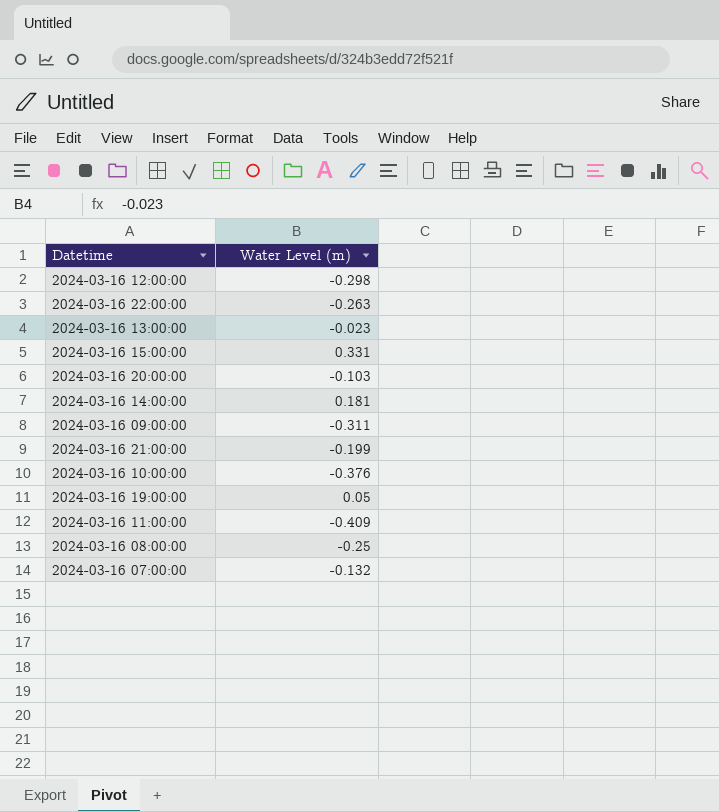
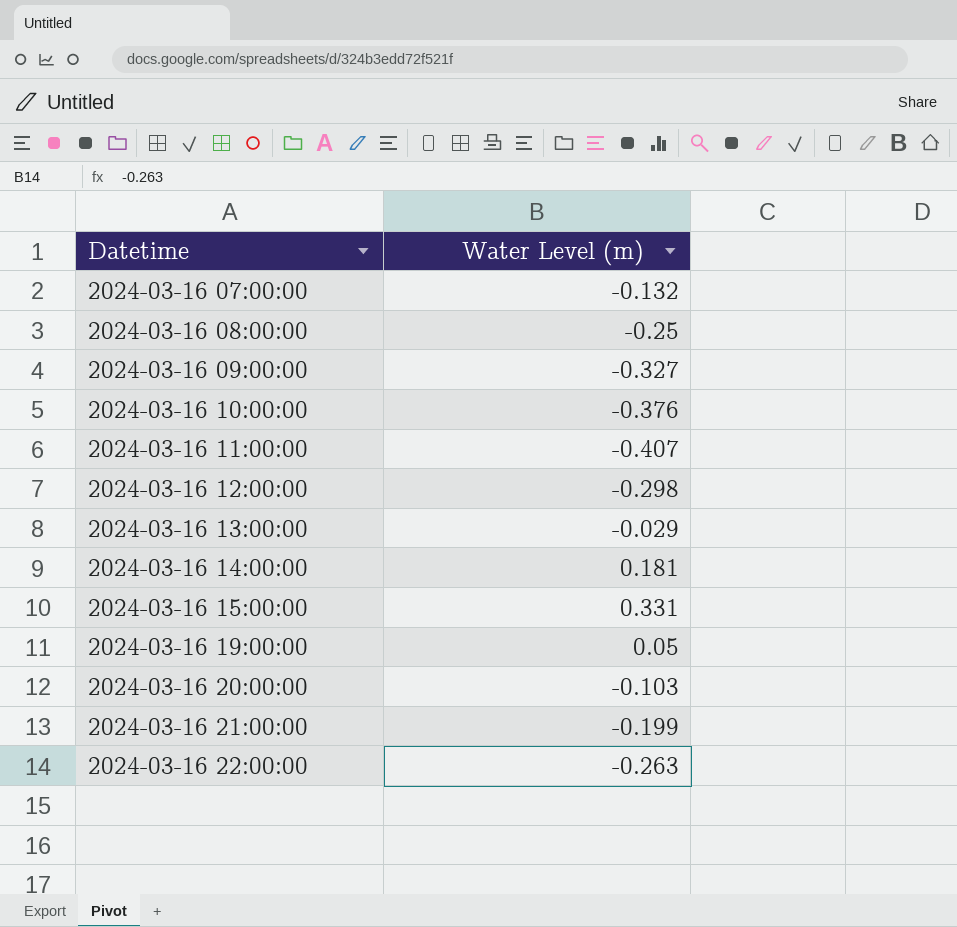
row order: none -> Datetime ascending
2024-03-16 09:00:00 | Water Level (m): -0.311 -> -0.327
2024-03-16 11:00:00 | Water Level (m): -0.409 -> -0.407
2024-03-16 13:00:00 | Water Level (m): -0.023 -> -0.029

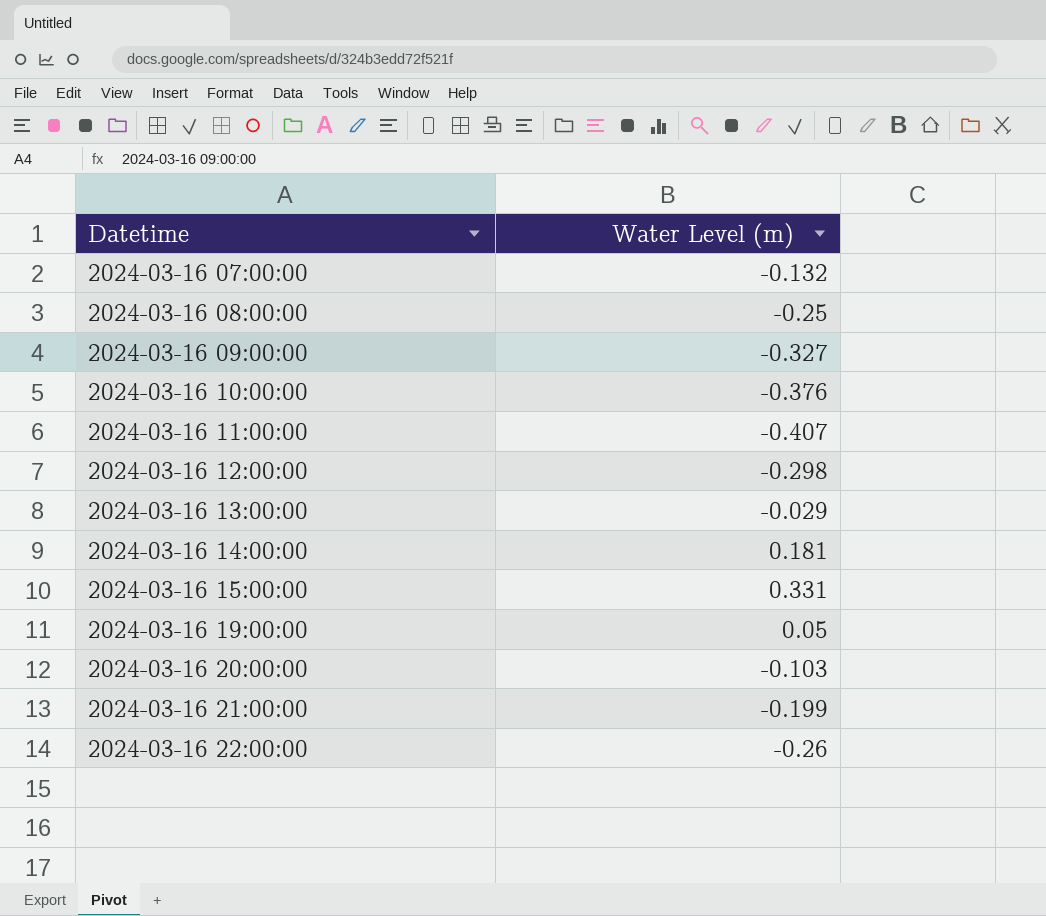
2024-03-16 22:00:00 | Water Level (m): -0.263 -> -0.26

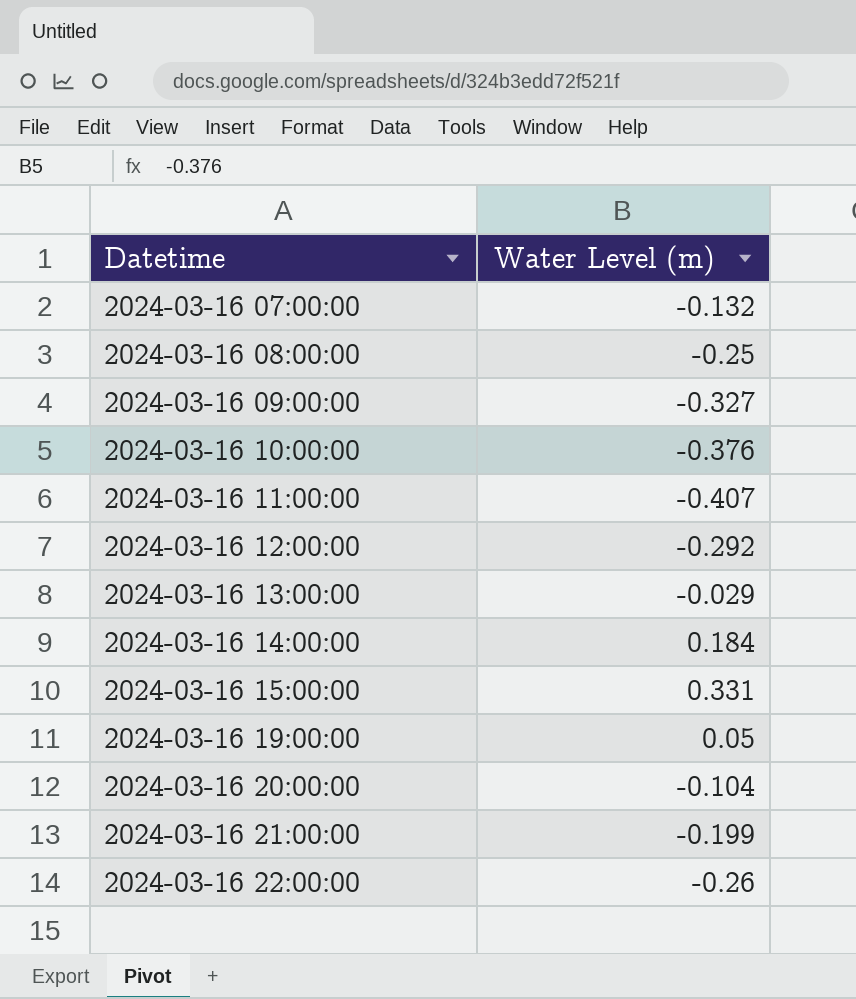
2024-03-16 12:00:00 | Water Level (m): -0.298 -> -0.292
2024-03-16 14:00:00 | Water Level (m): 0.181 -> 0.184
2024-03-16 20:00:00 | Water Level (m): -0.103 -> -0.104

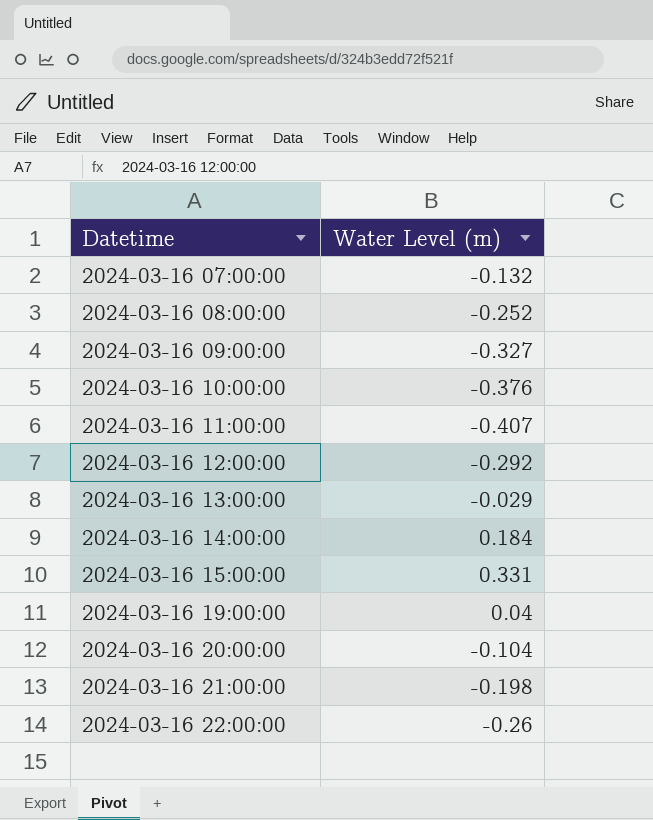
2024-03-16 08:00:00 | Water Level (m): -0.25 -> -0.252
2024-03-16 19:00:00 | Water Level (m): 0.05 -> 0.04
2024-03-16 21:00:00 | Water Level (m): -0.199 -> -0.198

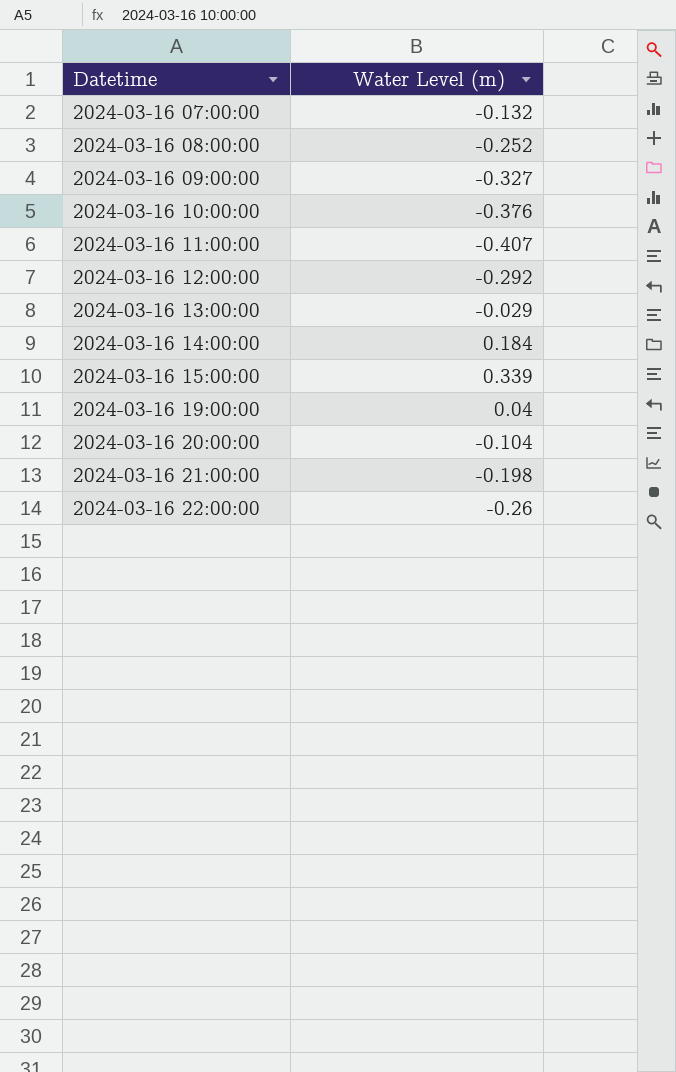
2024-03-16 15:00:00 | Water Level (m): 0.331 -> 0.339

